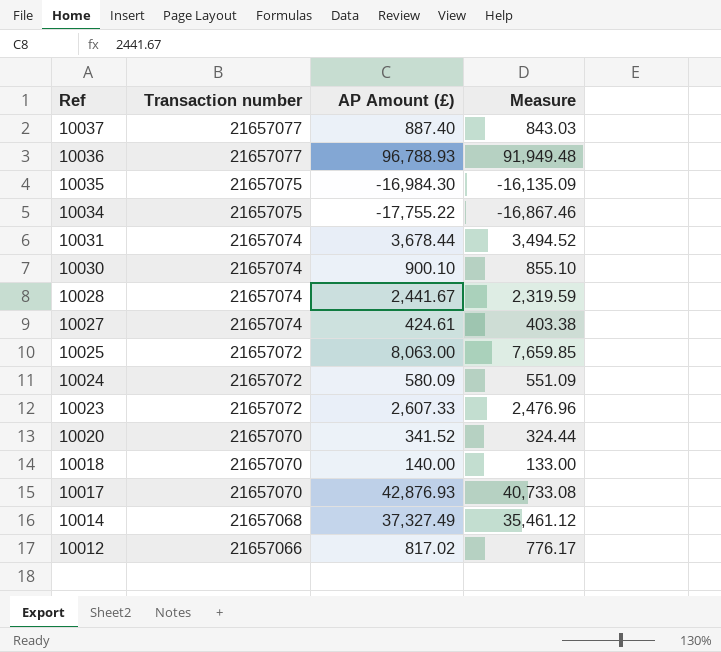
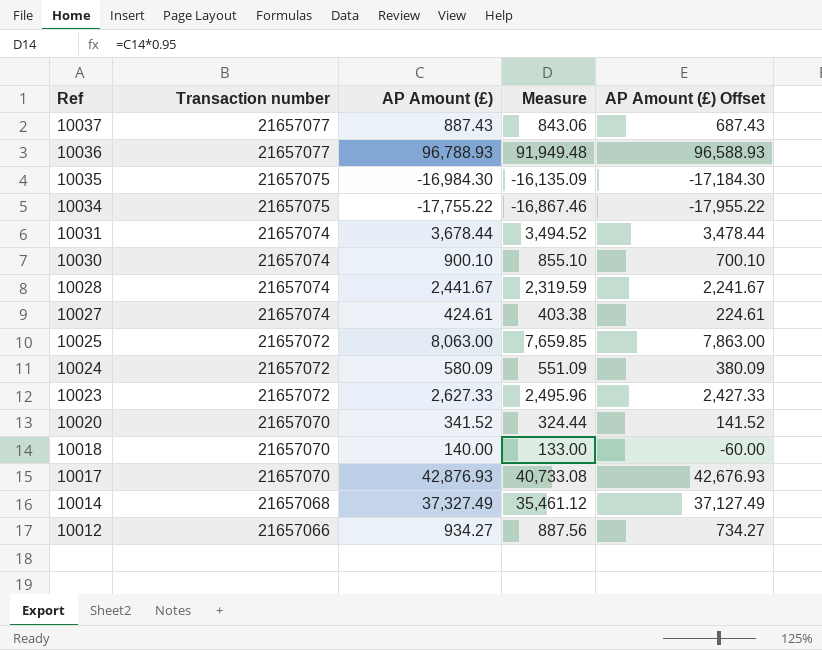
column AP Amount (£) Offset | formula: none -> [AP Amount (£)] - 200
10037 | AP Amount (£): 887.40 -> 887.43
10037 | Measure: 843.03 -> 843.06
10023 | AP Amount (£): 2,607.33 -> 2,627.33
10023 | Measure: 2,476.96 -> 2,495.96
10012 | AP Amount (£): 817.02 -> 934.27
10012 | Measure: 776.17 -> 887.56

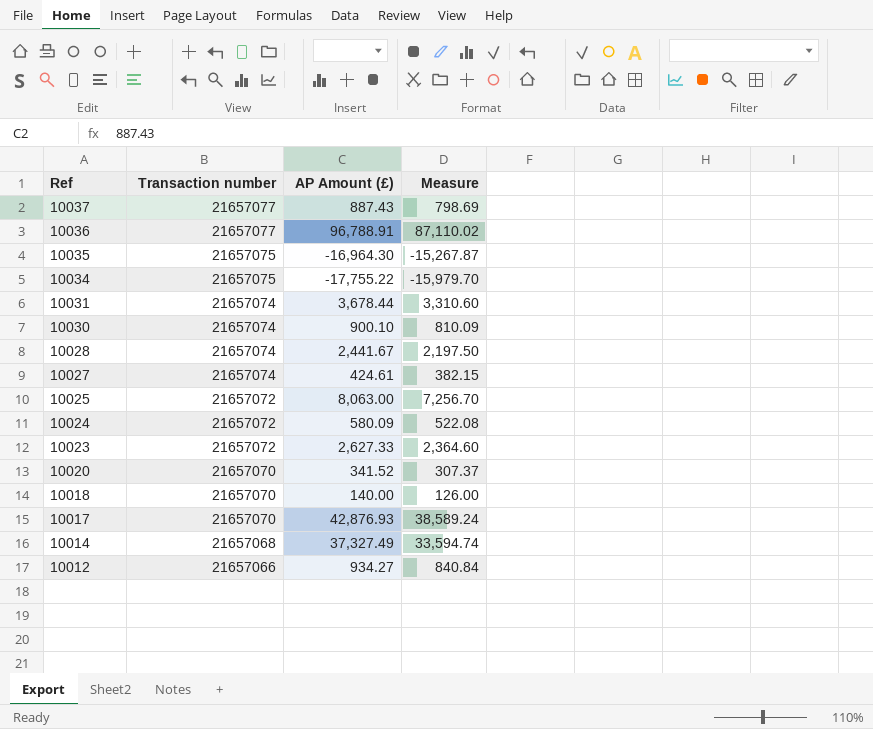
column AP Amount (£) Offset | formula: [AP Amount (£)] - 200 -> none
column Measure | formula: [AP Amount (£)] * 0.95 -> [AP Amount (£)] * 0.9
10036 | AP Amount (£): 96,788.93 -> 96,788.91
10035 | AP Amount (£): -16,984.30 -> -16,964.30

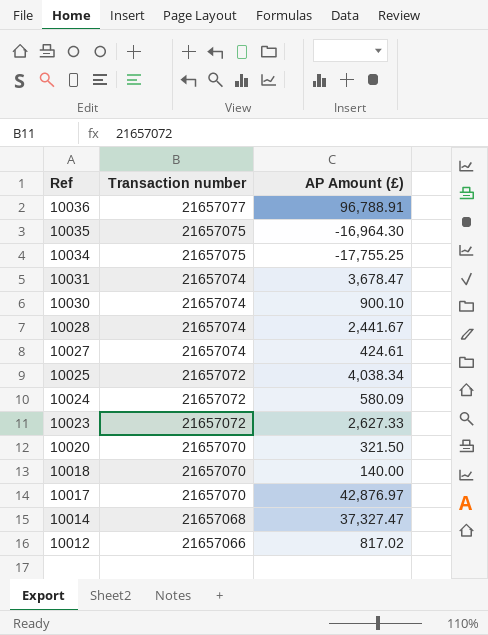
column Measure | formula: [AP Amount (£)] * 0.9 -> none
row 10037: 21657077 | 887.43 | 798.69 -> none
10034 | AP Amount (£): -17,755.22 -> -17,755.25
10031 | AP Amount (£): 3,678.44 -> 3,678.47
10025 | AP Amount (£): 8,063.00 -> 4,038.34
10020 | AP Amount (£): 341.52 -> 321.50
10017 | AP Amount (£): 42,876.93 -> 42,876.97
10014 | AP Amount (£): 37,327.49 -> 37,327.47
10012 | AP Amount (£): 934.27 -> 817.02

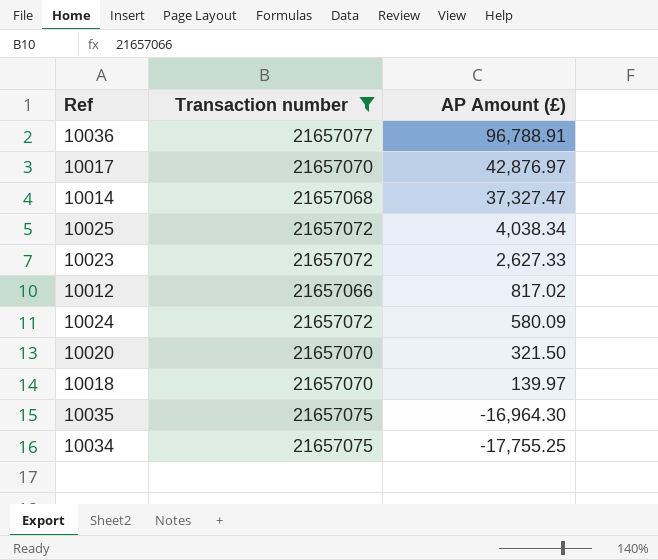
filter: none -> Transaction number != 21657074
row order: Ref descending -> AP Amount (£) descending
10018 | AP Amount (£): 140.00 -> 139.97

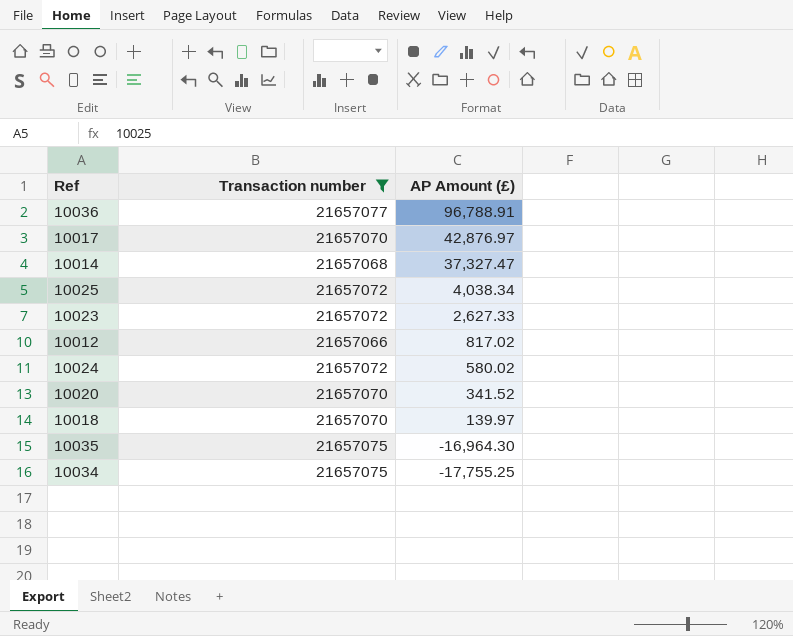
10024 | AP Amount (£): 580.09 -> 580.02
10020 | AP Amount (£): 321.50 -> 341.52

